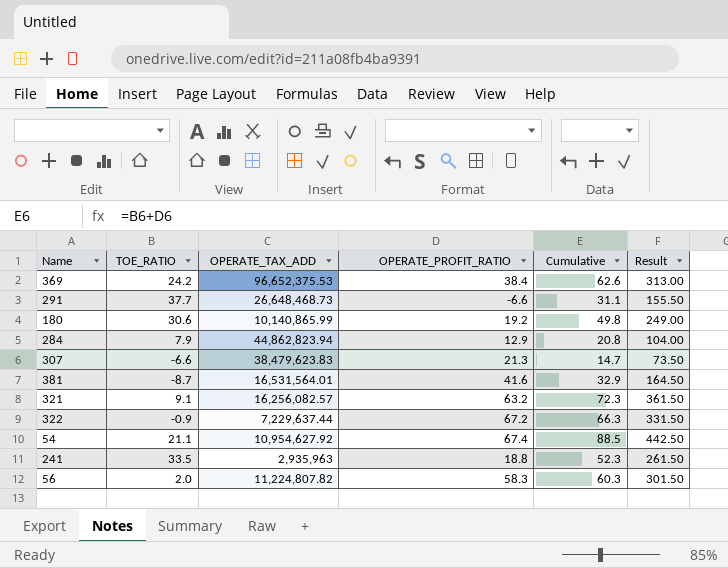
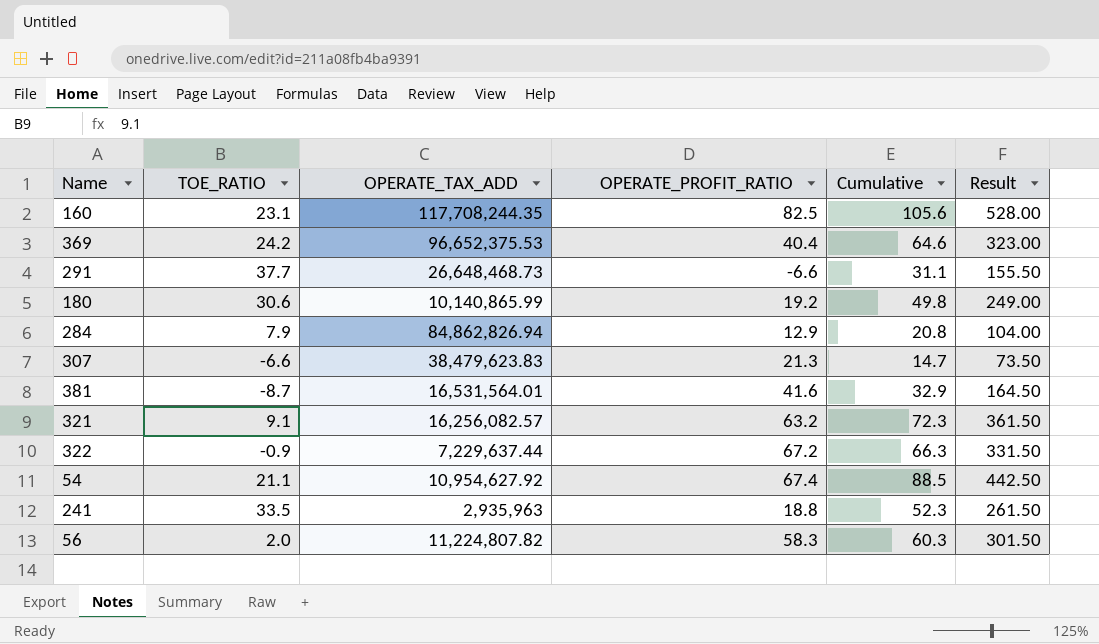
row 160: none -> 23.1 | 117,708,244.35 | 82.5 | 105.6 | 528.00
369 | OPERATE_PROFIT_RATIO: 38.4 -> 40.4
369 | Cumulative: 62.6 -> 64.6
369 | Result: 313.00 -> 323.00
284 | OPERATE_TAX_ADD: 44,862,823.94 -> 84,862,826.94

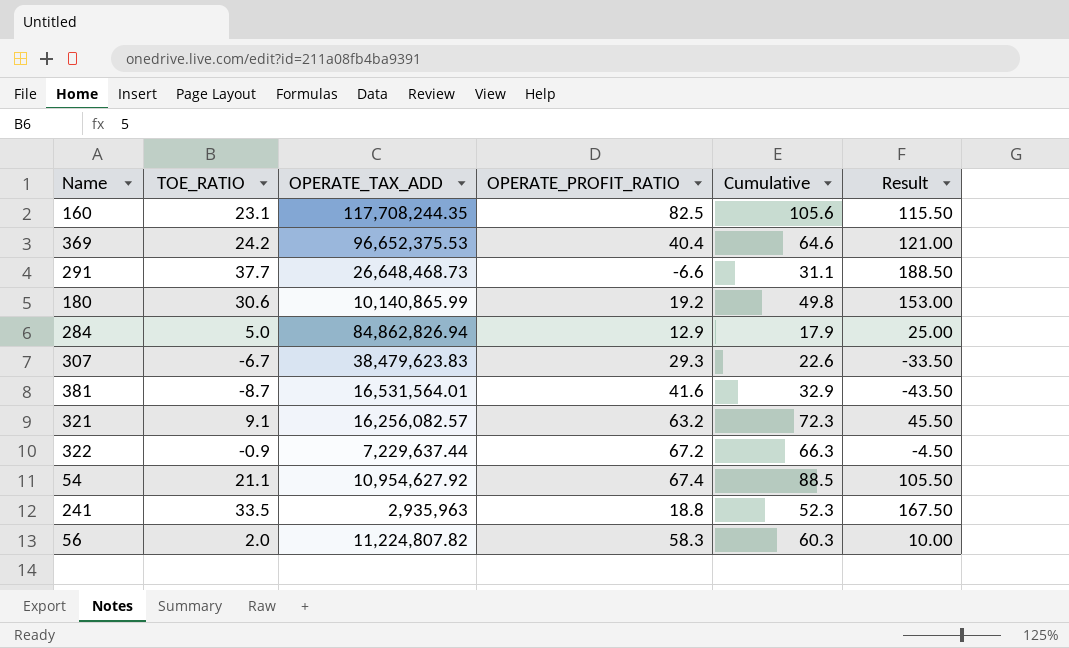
column Result | formula: [Cumulative] * 5 -> [TOE_RATIO] * 5
284 | TOE_RATIO: 7.9 -> 5.0
284 | Cumulative: 20.8 -> 17.9
307 | TOE_RATIO: -6.6 -> -6.7
307 | OPERATE_PROFIT_RATIO: 21.3 -> 29.3
307 | Cumulative: 14.7 -> 22.6

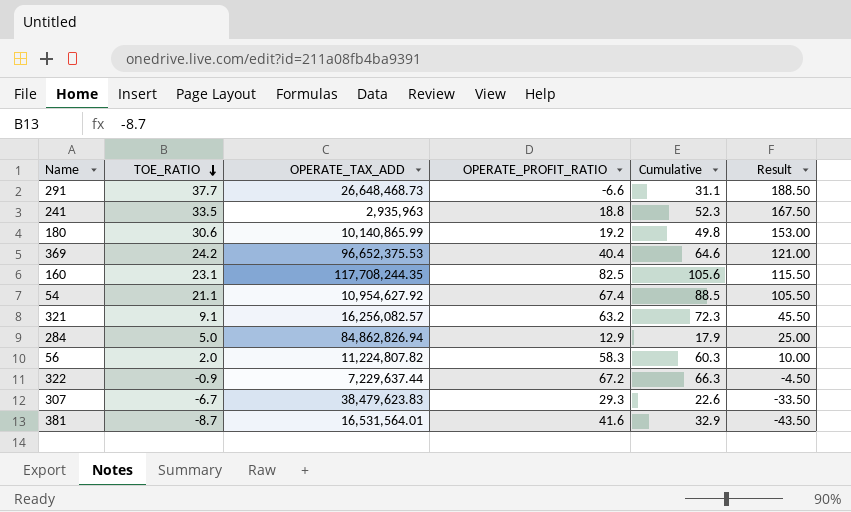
row order: none -> TOE_RATIO descending

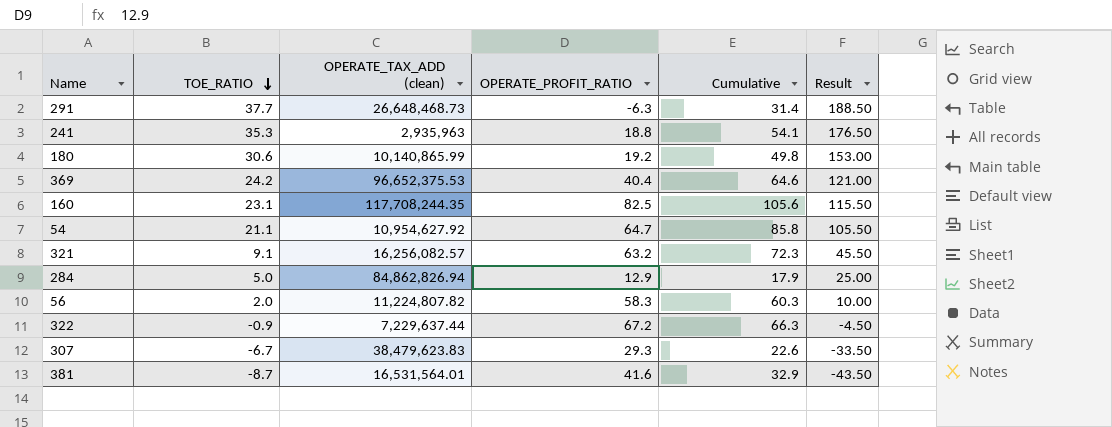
column name: OPERATE_TAX_ADD -> OPERATE_TAX_ADD (clean)
291 | OPERATE_PROFIT_RATIO: -6.6 -> -6.3
291 | Cumulative: 31.1 -> 31.4
241 | TOE_RATIO: 33.5 -> 35.3
241 | Cumulative: 52.3 -> 54.1
241 | Result: 167.50 -> 176.50
54 | OPERATE_PROFIT_RATIO: 67.4 -> 64.7
54 | Cumulative: 88.5 -> 85.8

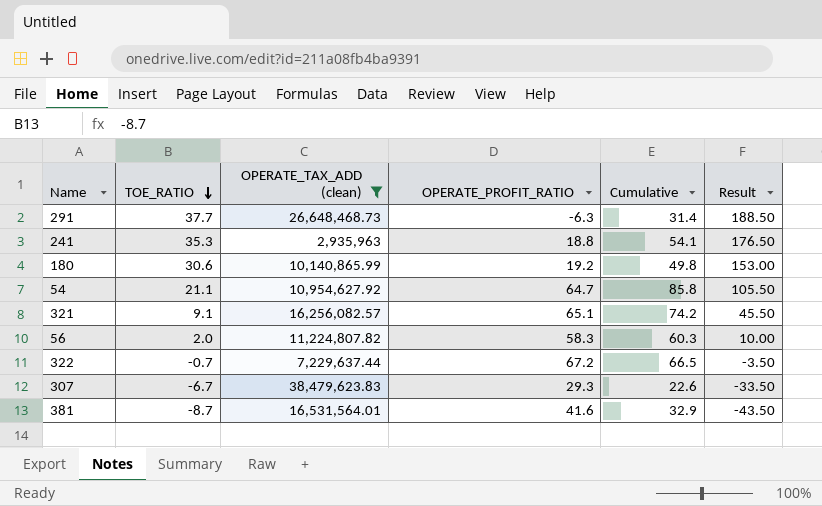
filter: none -> OPERATE_TAX_ADD (clean) <= 38,479,623.83
321 | OPERATE_PROFIT_RATIO: 63.2 -> 65.1
321 | Cumulative: 72.3 -> 74.2
322 | TOE_RATIO: -0.9 -> -0.7
322 | Cumulative: 66.3 -> 66.5
322 | Result: -4.50 -> -3.50

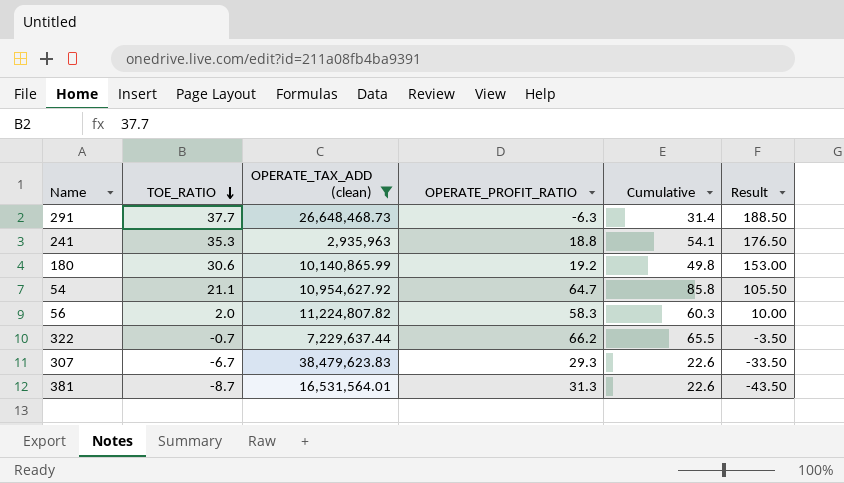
row 321: 9.1 | 16,256,082.57 | 65.1 | 74.2 | 45.50 -> none
322 | OPERATE_PROFIT_RATIO: 67.2 -> 66.2
322 | Cumulative: 66.5 -> 65.5
381 | OPERATE_PROFIT_RATIO: 41.6 -> 31.3
381 | Cumulative: 32.9 -> 22.6

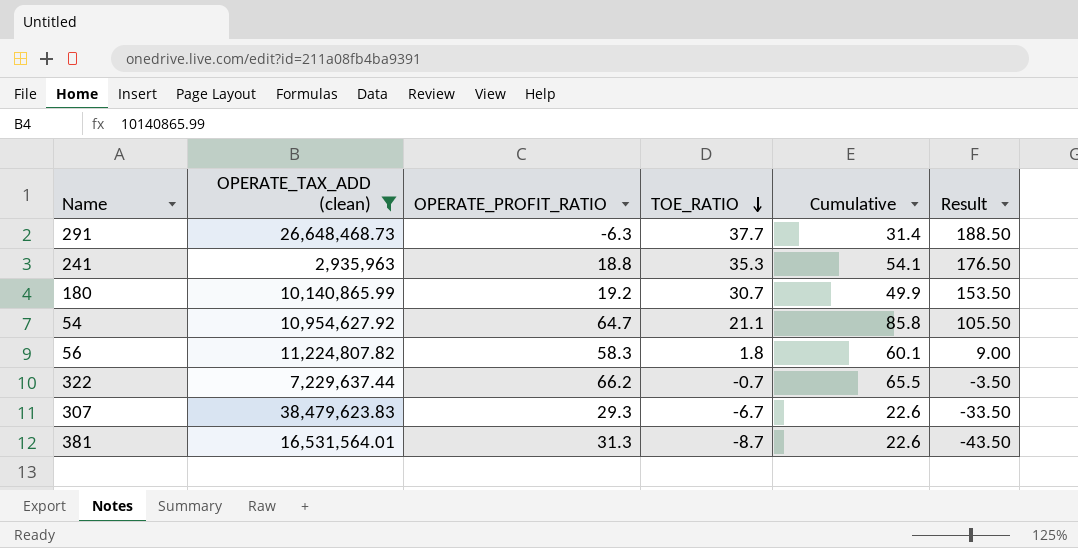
column TOE_RATIO | position: 2 -> 4
180 | TOE_RATIO: 30.6 -> 30.7
180 | Cumulative: 49.8 -> 49.9
180 | Result: 153.00 -> 153.50
56 | TOE_RATIO: 2.0 -> 1.8
56 | Cumulative: 60.3 -> 60.1
56 | Result: 10.00 -> 9.00

